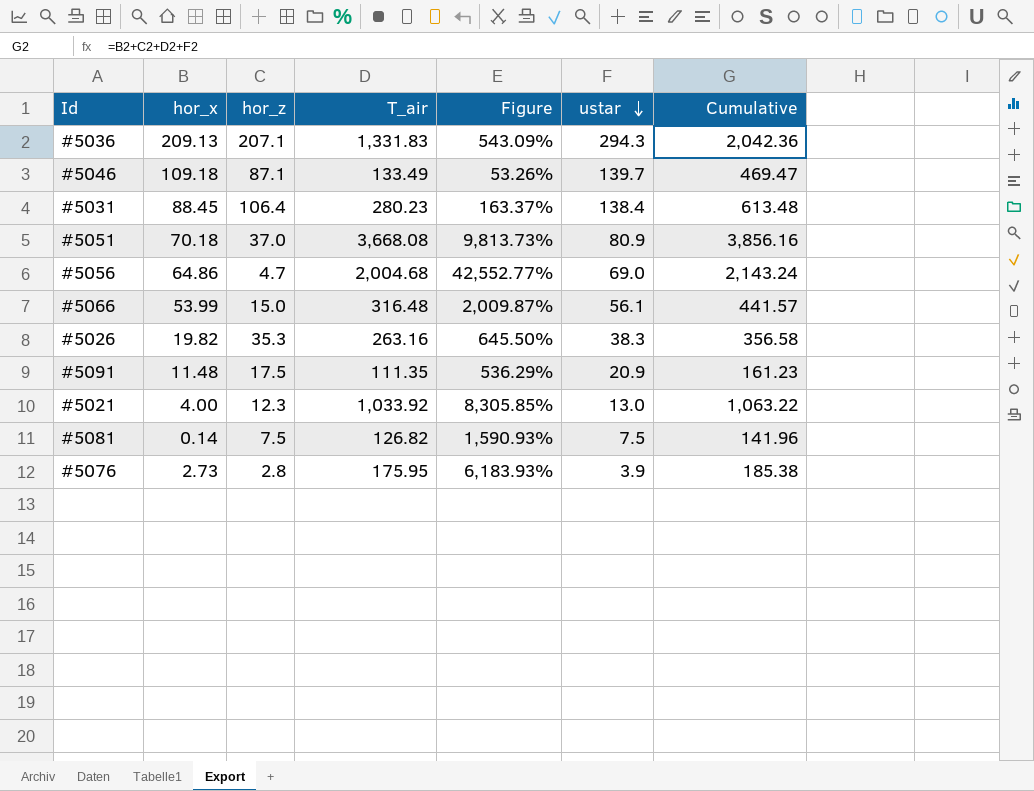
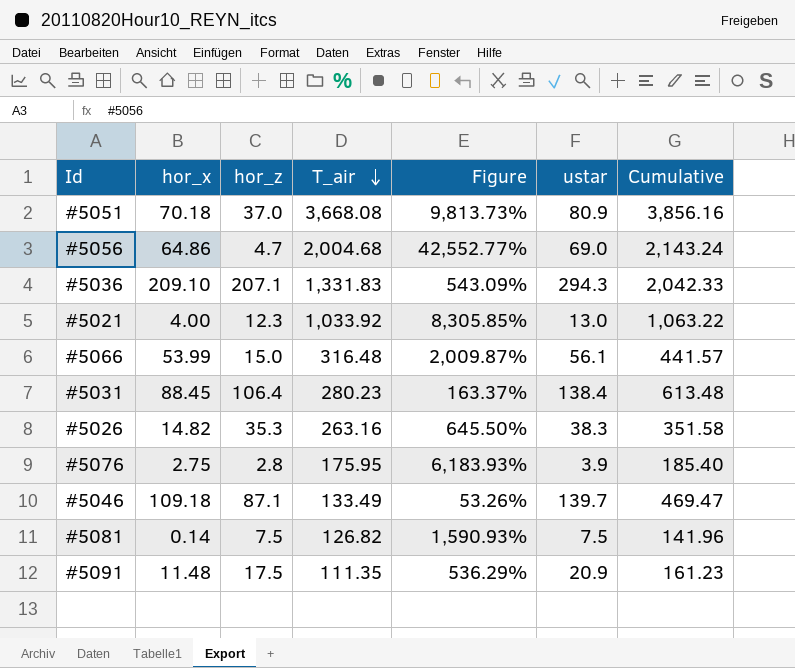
row order: ustar descending -> T_air descending
#5036 | hor_x: 209.13 -> 209.10
#5036 | Cumulative: 2,042.36 -> 2,042.33
#5026 | hor_x: 19.82 -> 14.82
#5026 | Cumulative: 356.58 -> 351.58
#5076 | hor_x: 2.73 -> 2.75
#5076 | Cumulative: 185.38 -> 185.40

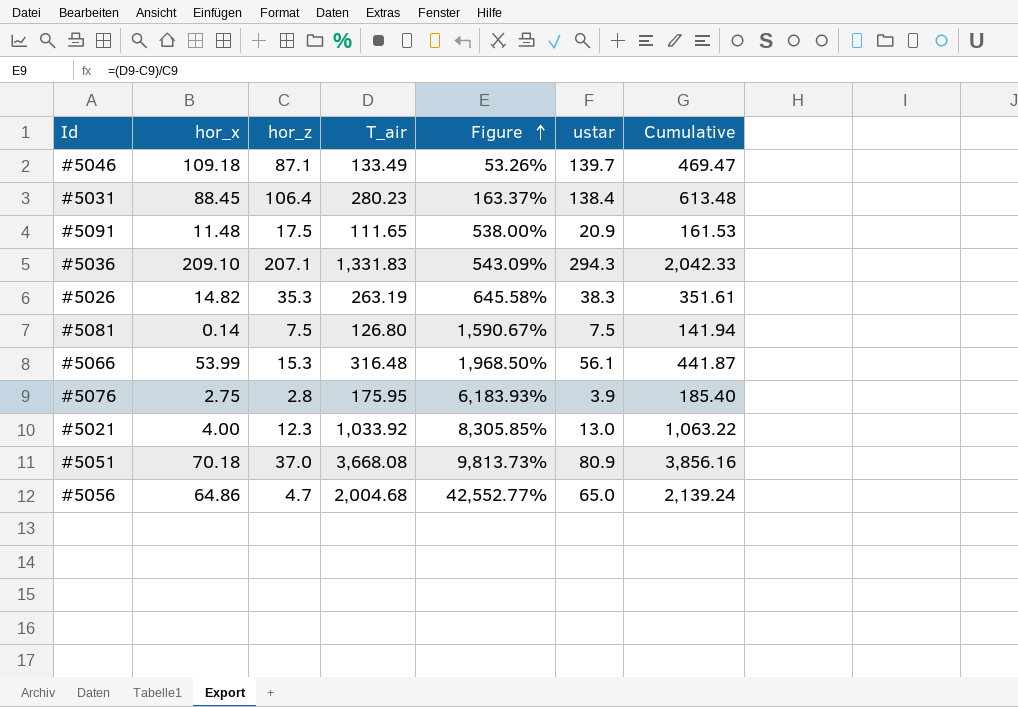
row order: T_air descending -> Figure ascending
#5091 | T_air: 111.35 -> 111.65
#5091 | Figure: 536.29% -> 538.00%
#5091 | Cumulative: 161.23 -> 161.53
#5026 | T_air: 263.16 -> 263.19
#5026 | Figure: 645.50% -> 645.58%
#5026 | Cumulative: 351.58 -> 351.61
#5081 | T_air: 126.82 -> 126.80
#5081 | Figure: 1,590.93% -> 1,590.67%
#5081 | Cumulative: 141.96 -> 141.94
#5066 | hor_z: 15.0 -> 15.3
#5066 | Figure: 2,009.87% -> 1,968.50%
#5066 | Cumulative: 441.57 -> 441.87
#5056 | ustar: 69.0 -> 65.0
#5056 | Cumulative: 2,143.24 -> 2,139.24

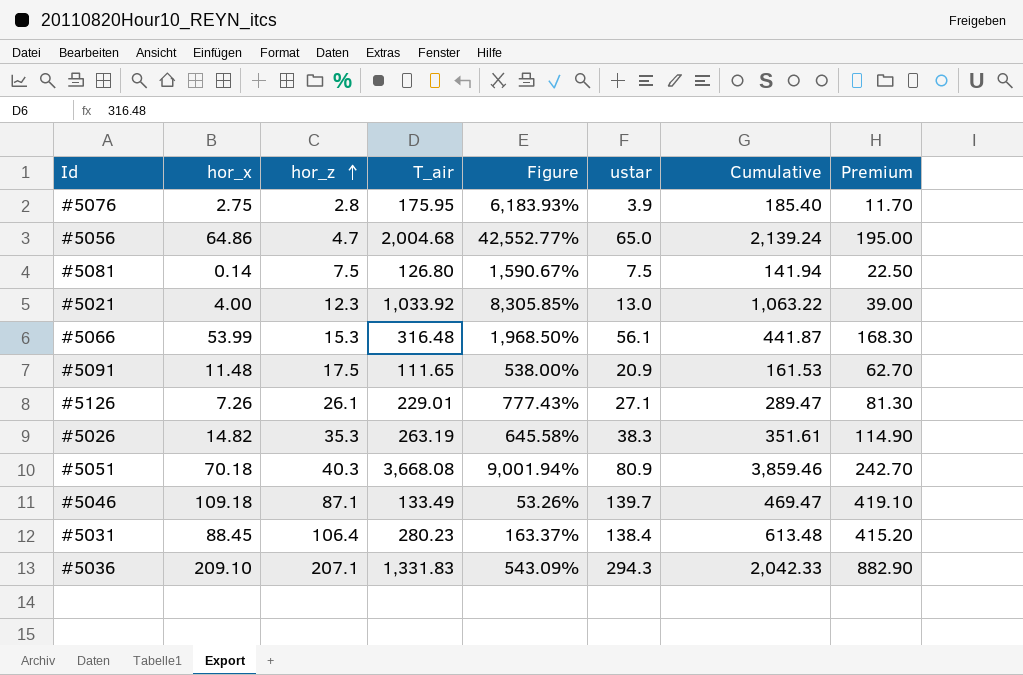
row order: Figure ascending -> hor_z ascending
column Premium | formula: none -> [ustar] * 3
row #5126: none -> 7.26 | 26.1 | 229.01 | 777.43% | 27.1 | 289.47 | 81.30
#5051 | hor_z: 37.0 -> 40.3
#5051 | Figure: 9,813.73% -> 9,001.94%
#5051 | Cumulative: 3,856.16 -> 3,859.46

